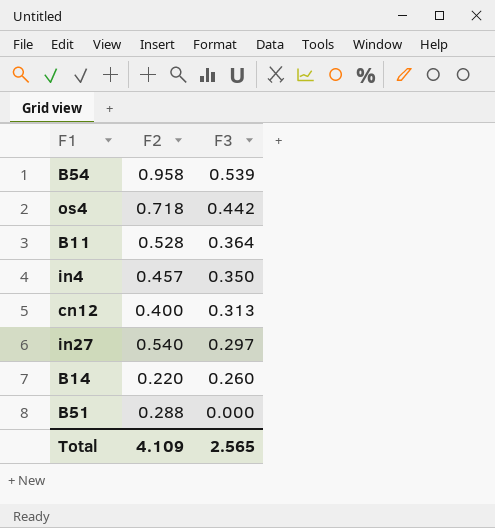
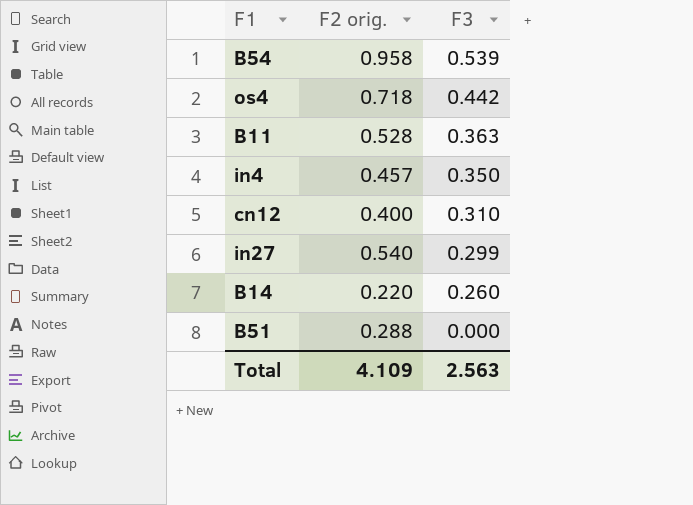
column name: F2 -> F2 orig.
B11 | F3: 0.364 -> 0.363
cn12 | F3: 0.313 -> 0.310
in27 | F3: 0.297 -> 0.299
Total | F3: 2.565 -> 2.563

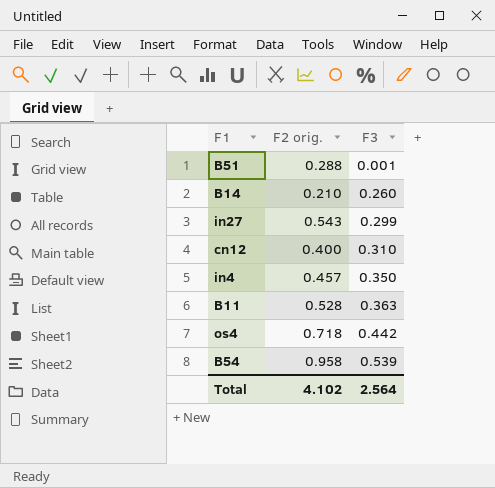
row order: F3 descending -> F3 ascending
B51 | F3: 0.000 -> 0.001
B14 | F2 orig.: 0.220 -> 0.210
in27 | F2 orig.: 0.540 -> 0.543
Total | F2 orig.: 4.109 -> 4.102
Total | F3: 2.563 -> 2.564

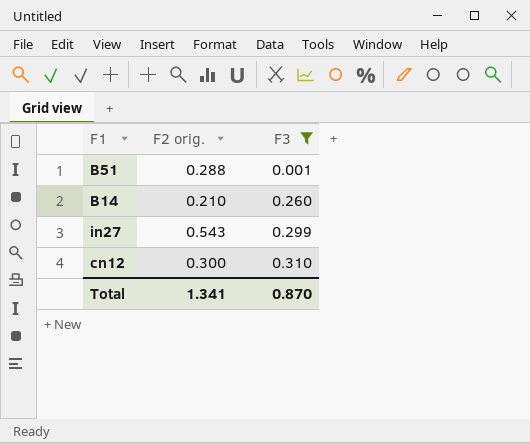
filter: none -> F3 <= 0.310
cn12 | F2 orig.: 0.400 -> 0.300
Total | F2 orig.: 4.102 -> 1.341
Total | F3: 2.564 -> 0.870

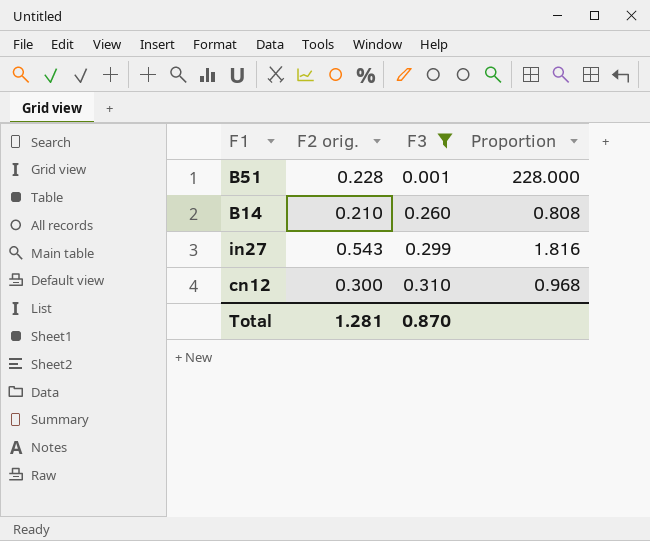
column Proportion | formula: none -> [F2 orig.] / [F3]
B51 | F2 orig.: 0.288 -> 0.228
Total | F2 orig.: 1.341 -> 1.281

